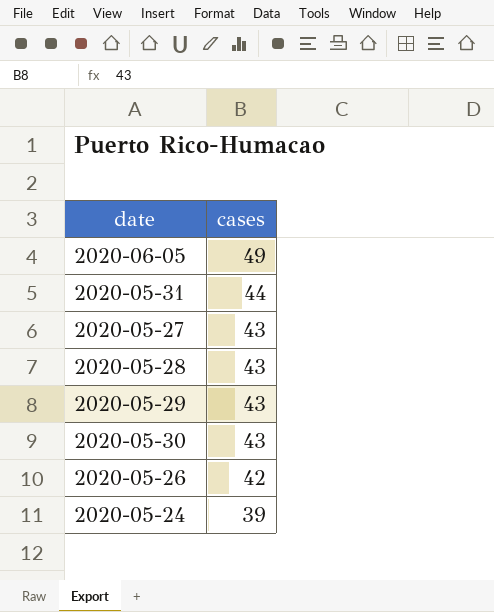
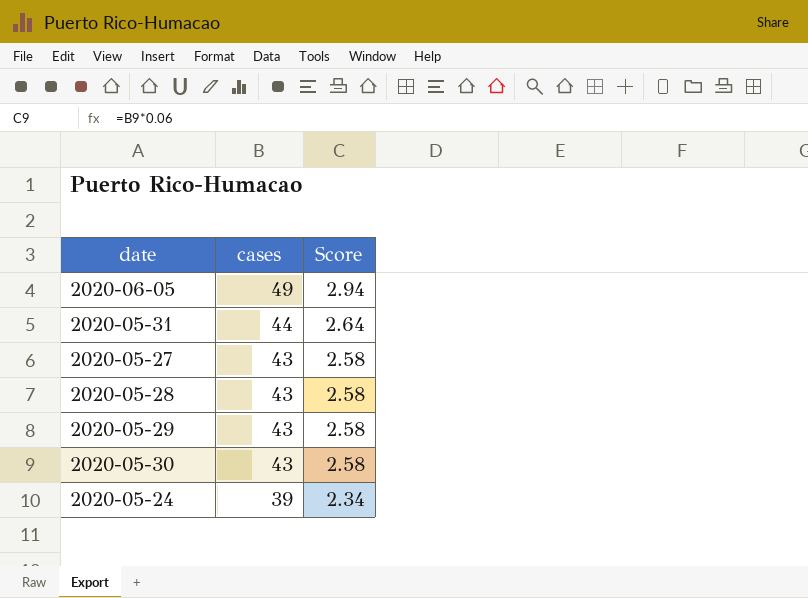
column Score | formula: none -> [cases] * 0.06
row 2020-05-26: 42 -> none

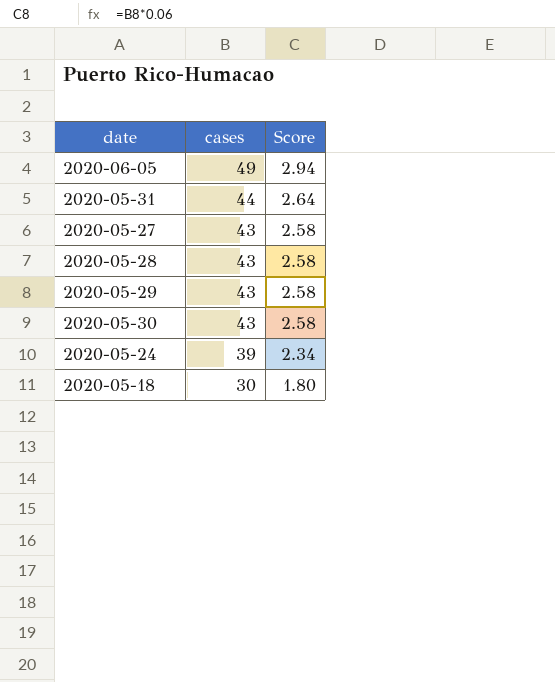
row 2020-05-18: none -> 30 | 1.80

